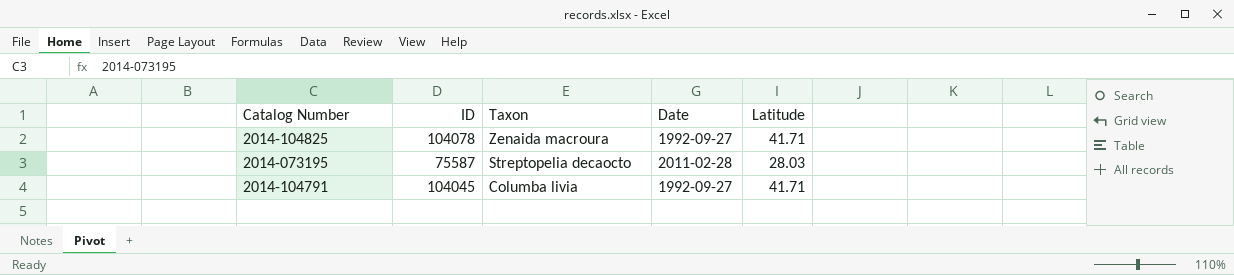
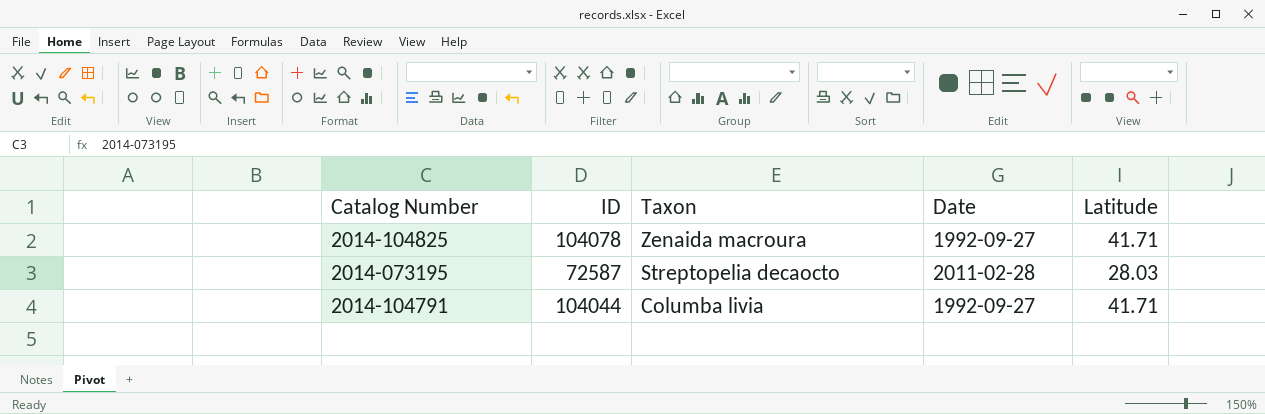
2014-073195 | ID: 75587 -> 72587
2014-104791 | ID: 104045 -> 104044

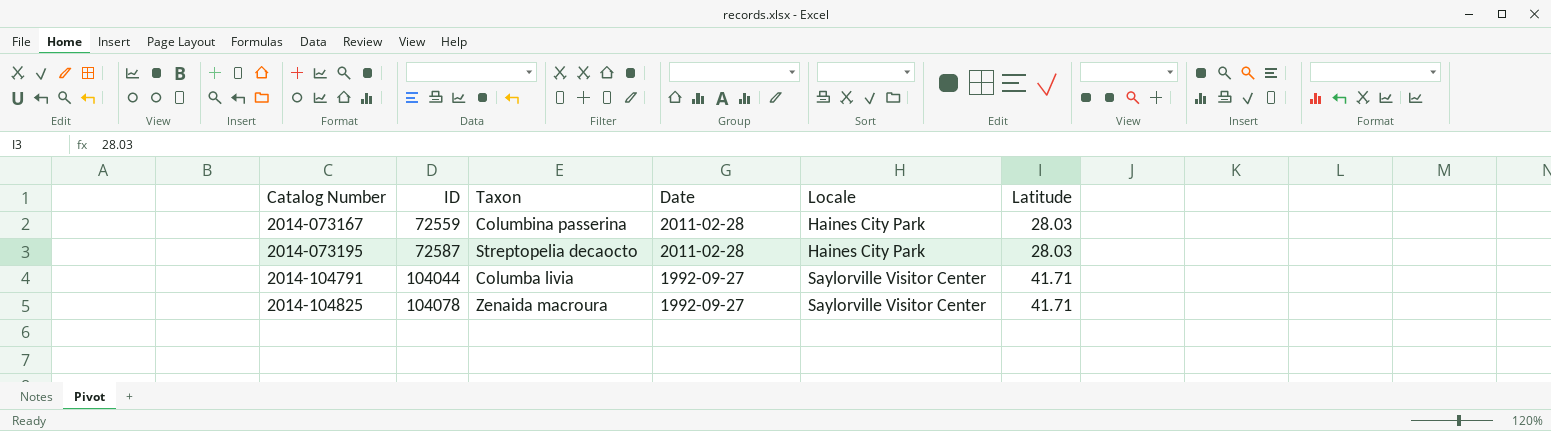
row order: Taxon descending -> Catalog Number ascending
column Locale | position: none -> 5
row 2014-073167: none -> 72559 | Columbina passerina | 2011-02-28 | Haines City Park | 28.03

